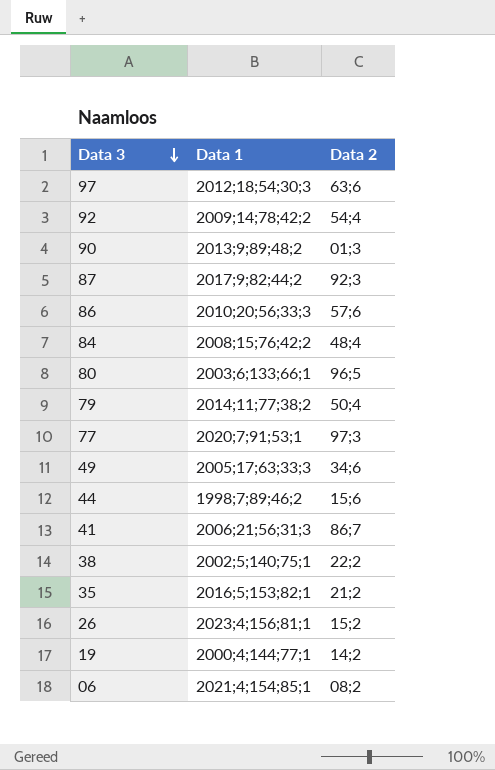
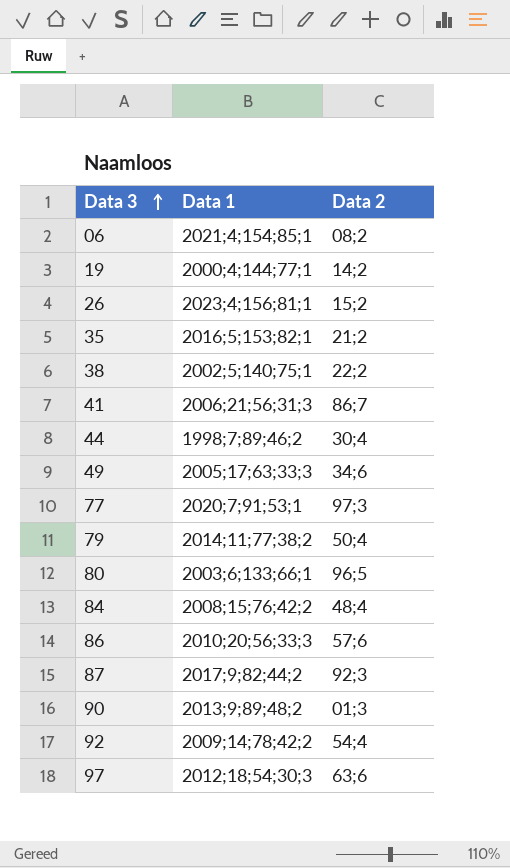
row order: Data 3 descending -> Data 3 ascending
44 | Data 2: 15;6 -> 30;4

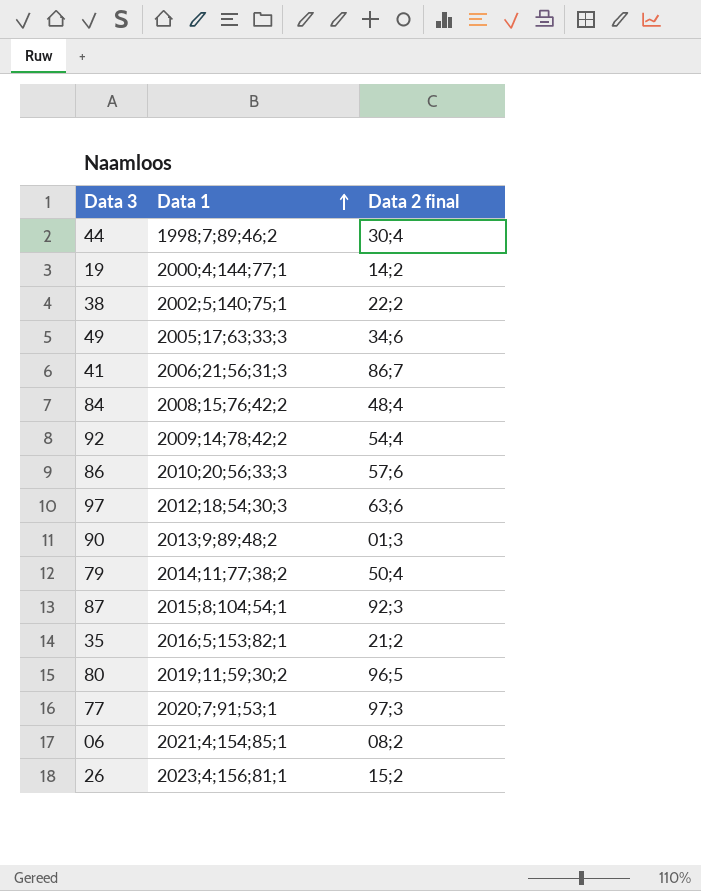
row order: Data 3 ascending -> Data 1 ascending
column name: Data 2 -> Data 2 final
87 | Data 1: 2017;9;82;44;2 -> 2015;8;104;54;1
80 | Data 1: 2003;6;133;66;1 -> 2019;11;59;30;2

